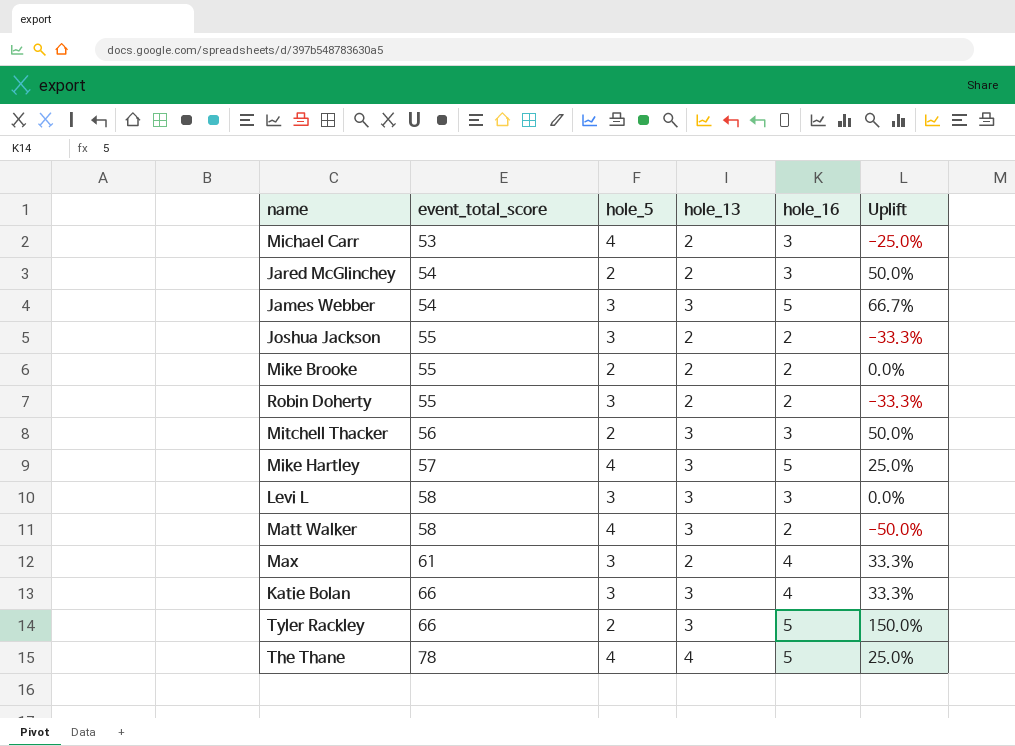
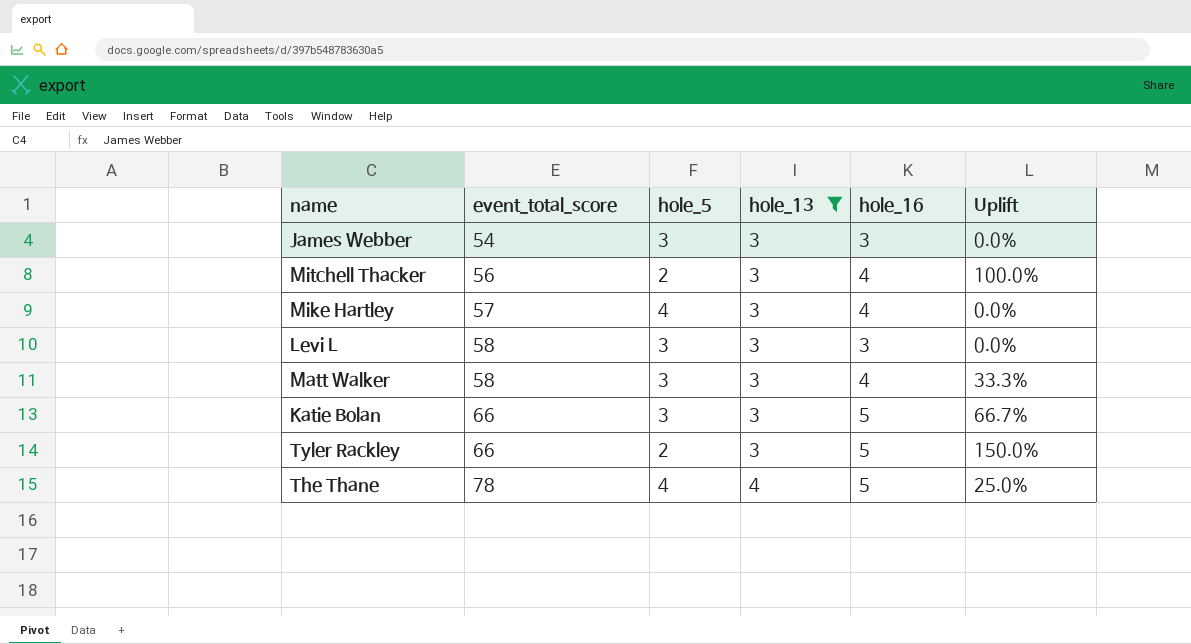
filter: none -> hole_13 != 2
James Webber | hole_16: 5 -> 3
James Webber | Uplift: 66.7% -> 0.0%
Mitchell Thacker | hole_16: 3 -> 4
Mitchell Thacker | Uplift: 50.0% -> 100.0%
Mike Hartley | hole_16: 5 -> 4
Mike Hartley | Uplift: 25.0% -> 0.0%
Matt Walker | hole_5: 4 -> 3
Matt Walker | hole_16: 2 -> 4
Matt Walker | Uplift: -50.0% -> 33.3%
Katie Bolan | hole_16: 4 -> 5
Katie Bolan | Uplift: 33.3% -> 66.7%

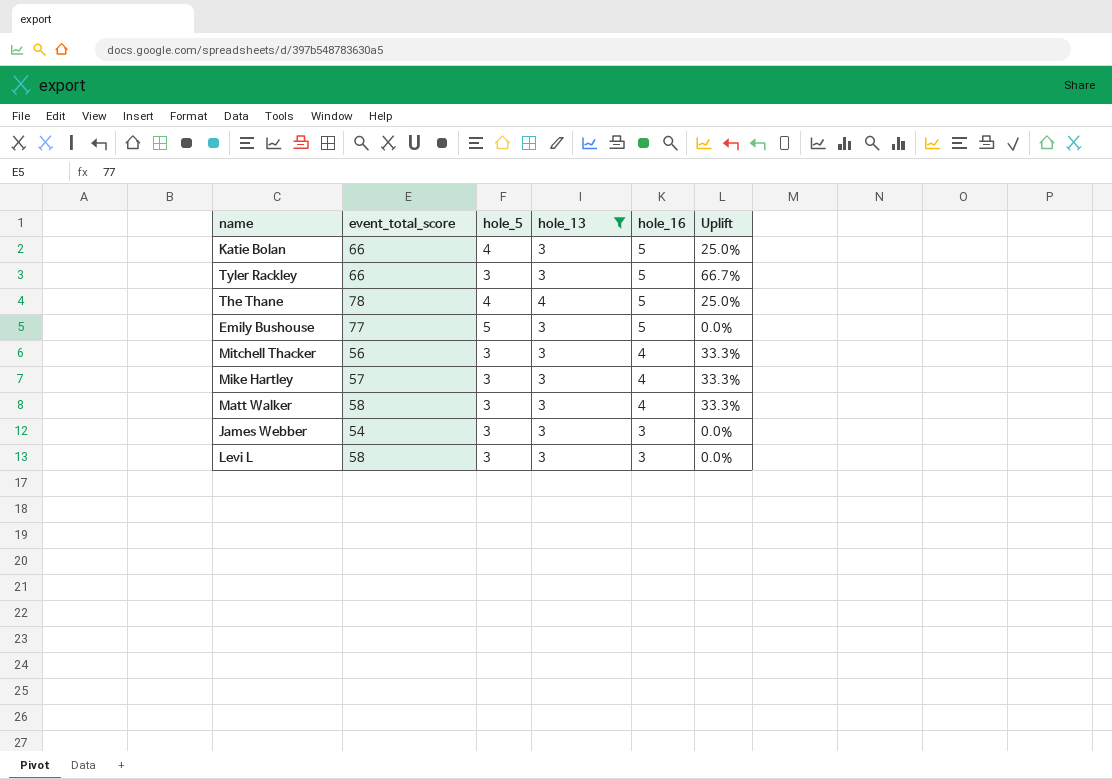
row order: event_total_score ascending -> hole_16 descending
Katie Bolan | hole_5: 3 -> 4
Katie Bolan | Uplift: 66.7% -> 25.0%
Tyler Rackley | hole_5: 2 -> 3
Tyler Rackley | Uplift: 150.0% -> 66.7%
row Emily Bushouse: none -> 77 | 5 | 3 | 5 | 0.0%
Mitchell Thacker | hole_5: 2 -> 3
Mitchell Thacker | Uplift: 100.0% -> 33.3%
Mike Hartley | hole_5: 4 -> 3
Mike Hartley | Uplift: 0.0% -> 33.3%

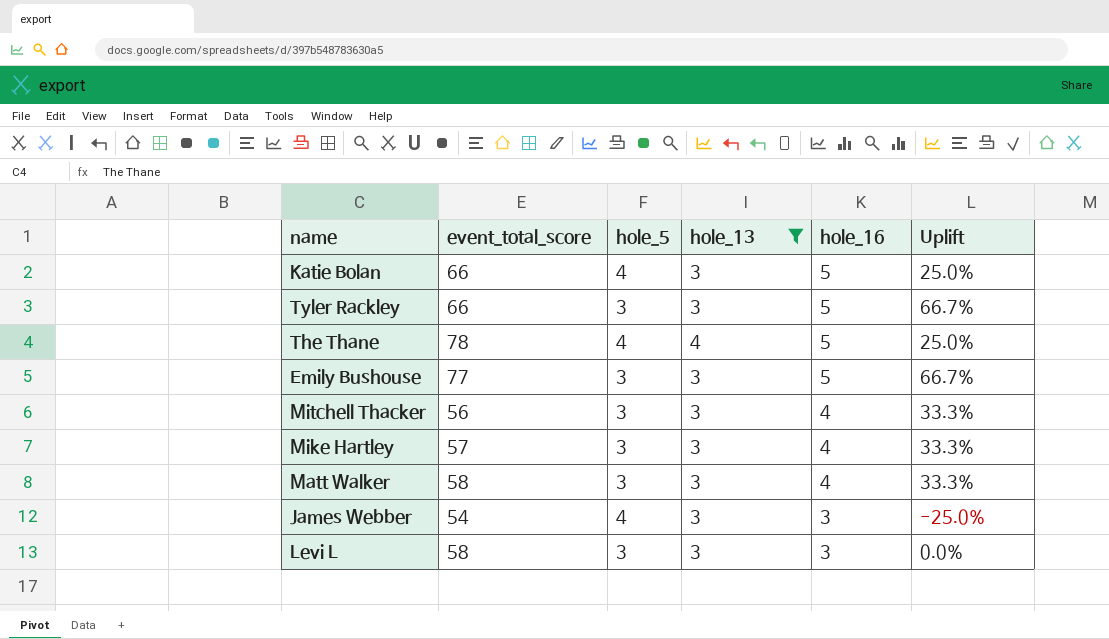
Emily Bushouse | hole_5: 5 -> 3
Emily Bushouse | Uplift: 0.0% -> 66.7%
James Webber | hole_5: 3 -> 4
James Webber | Uplift: 0.0% -> -25.0%

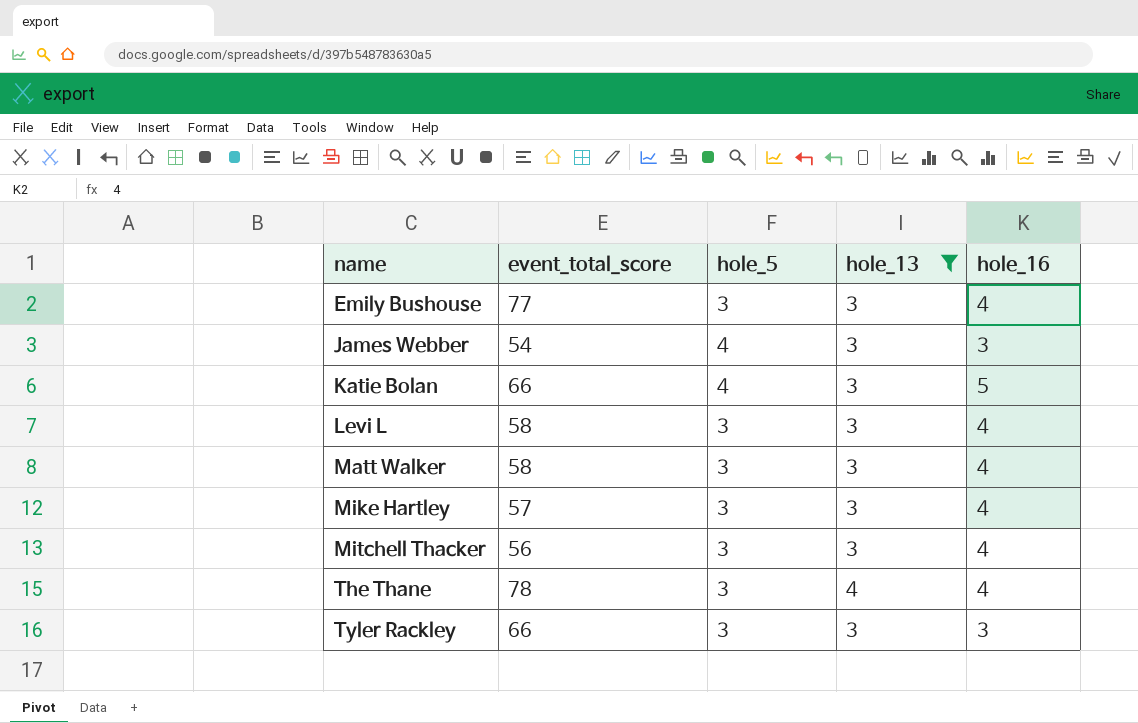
row order: hole_16 descending -> name ascending
column Uplift | formula: ([hole_16] - [hole_5]) / [hole_5] -> none
Emily Bushouse | hole_16: 5 -> 4
Levi L | hole_16: 3 -> 4
The Thane | hole_5: 4 -> 3
The Thane | hole_16: 5 -> 4
Tyler Rackley | hole_16: 5 -> 3

